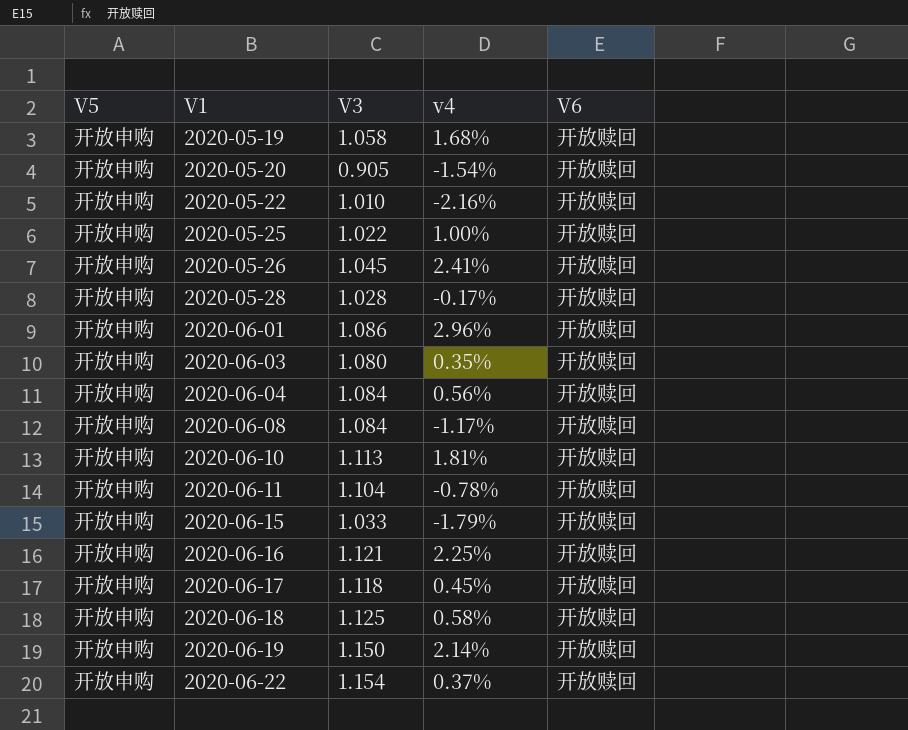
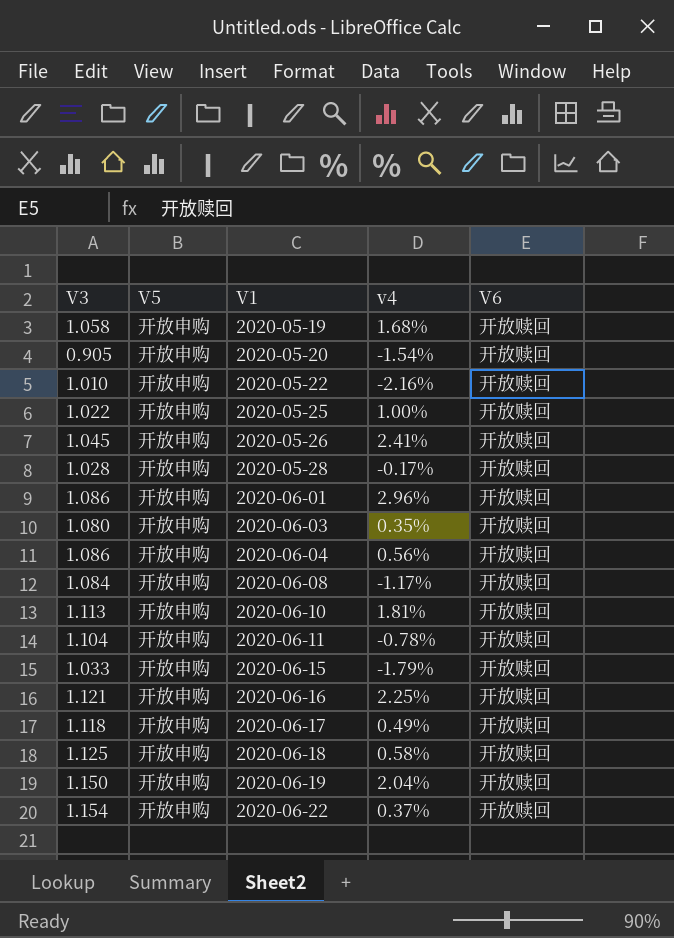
column V3 | position: 3 -> 1
2020-06-04 | V3: 1.084 -> 1.086
2020-06-17 | v4: 0.45% -> 0.49%
2020-06-19 | v4: 2.14% -> 2.04%

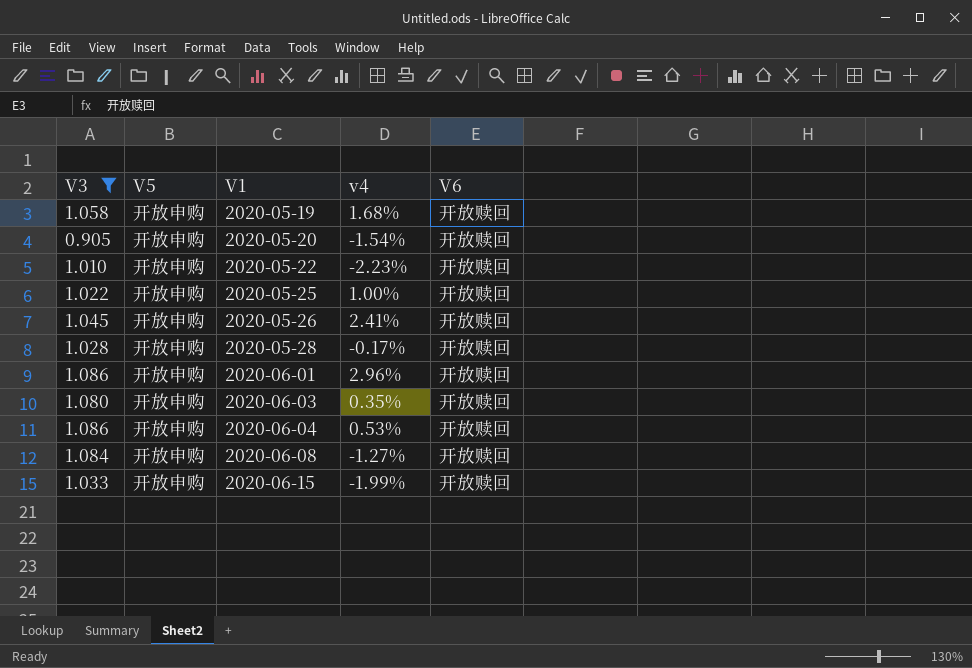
filter: none -> V3 <= 1.086
2020-05-22 | v4: -2.16% -> -2.23%
2020-06-04 | v4: 0.56% -> 0.53%
2020-06-08 | v4: -1.17% -> -1.27%
2020-06-15 | v4: -1.79% -> -1.99%

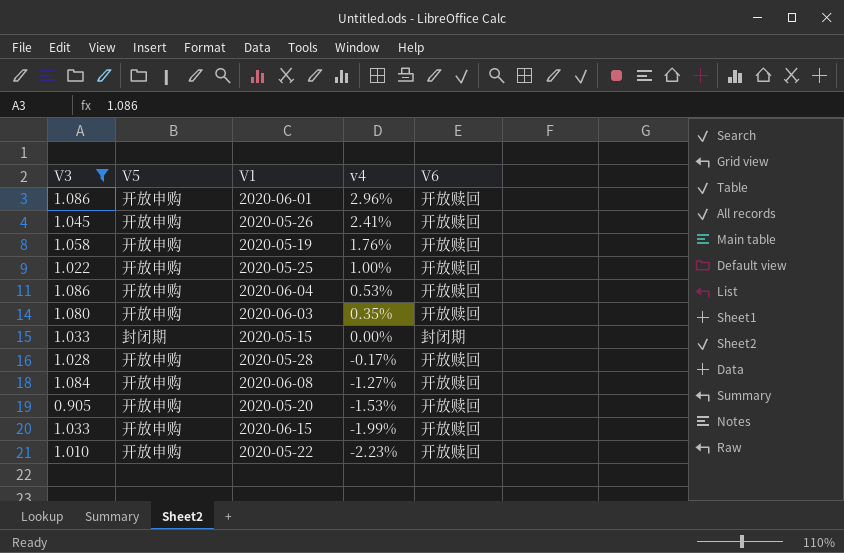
row order: V1 ascending -> v4 descending
2020-05-19 | v4: 1.68% -> 1.76%
row 2020-05-15: none -> 1.033 | 封闭期 | 0.00% | 封闭期
2020-05-20 | v4: -1.54% -> -1.53%

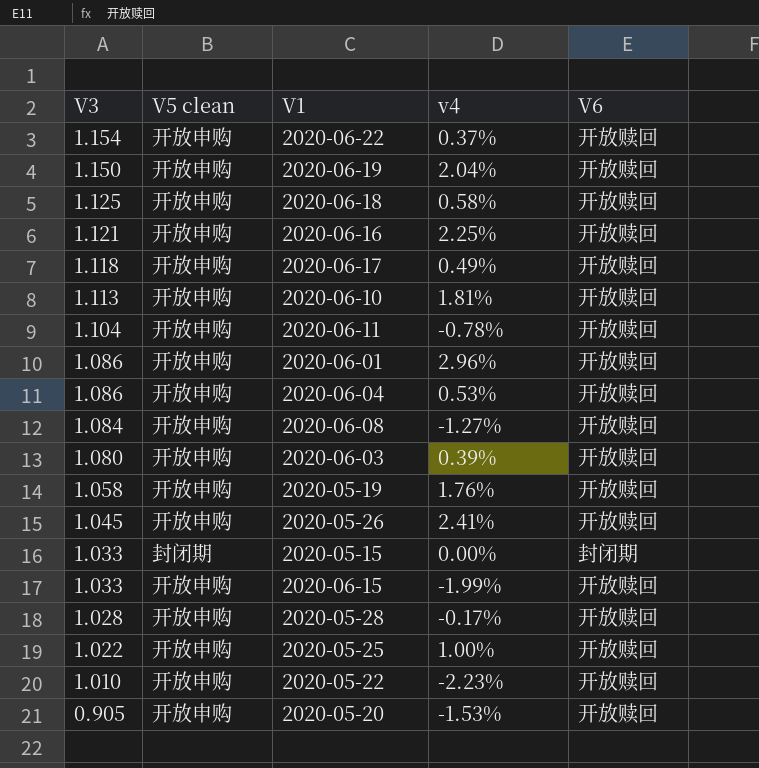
filter: V3 <= 1.086 -> none
row order: v4 descending -> V3 descending
column name: V5 -> V5 clean
2020-06-03 | v4: 0.35% -> 0.39%

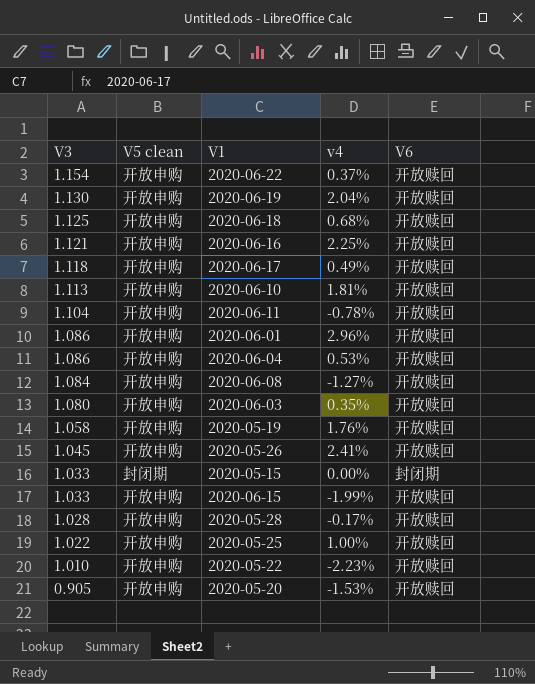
2020-06-19 | V3: 1.150 -> 1.130
2020-06-18 | v4: 0.58% -> 0.68%
2020-06-03 | v4: 0.39% -> 0.35%

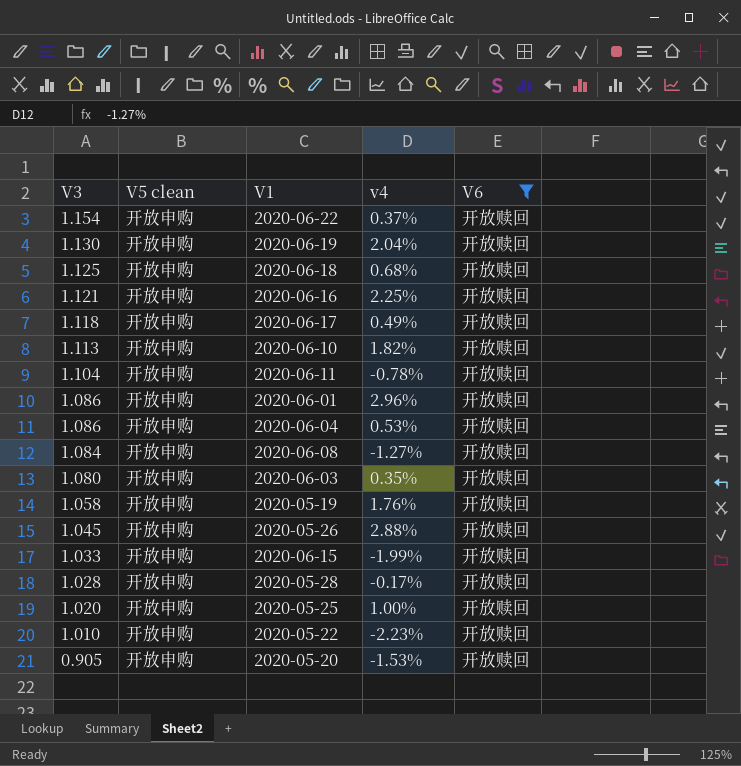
filter: none -> V6 = 开放赎回
2020-06-10 | v4: 1.81% -> 1.82%
2020-05-26 | v4: 2.41% -> 2.88%
2020-05-25 | V3: 1.022 -> 1.020

